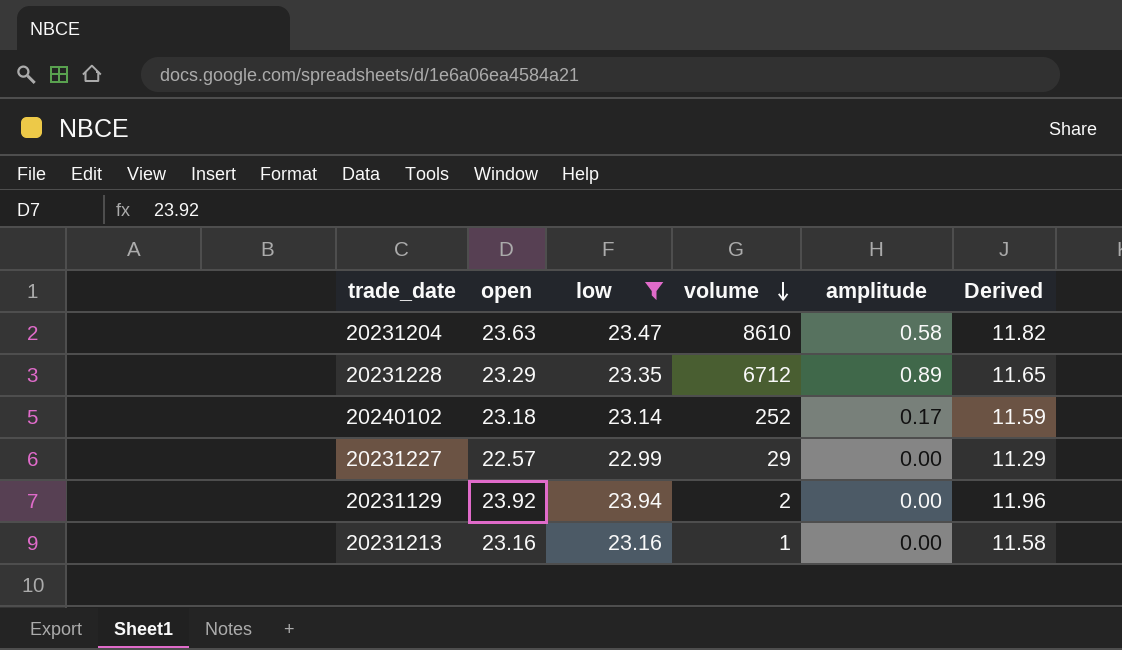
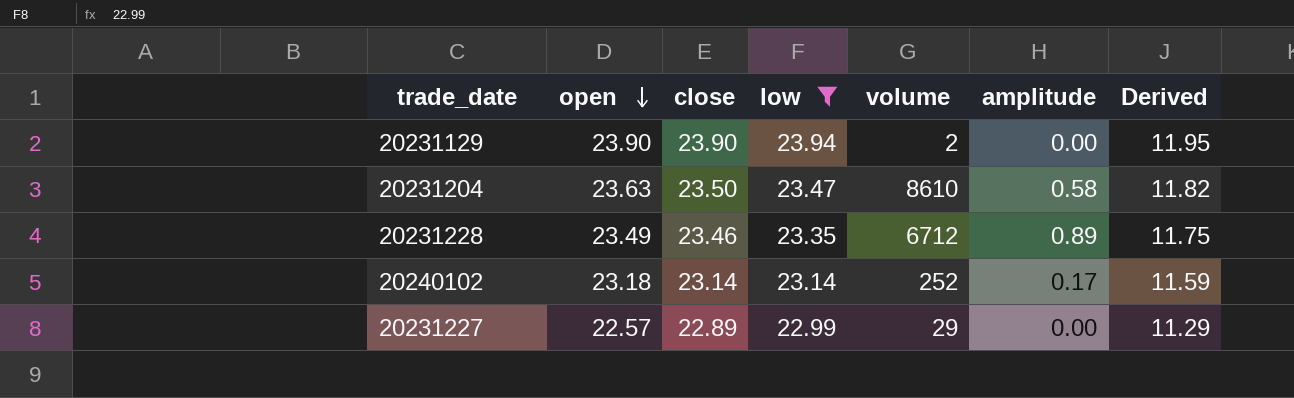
row order: volume descending -> open descending
column close | position: none -> 3
row 20231213: 23.16 | 23.16 | 1 | 0.00 | 11.58 -> none
20231129 | open: 23.92 -> 23.90
20231129 | Derived: 11.96 -> 11.95
20231228 | open: 23.29 -> 23.49
20231228 | Derived: 11.65 -> 11.75

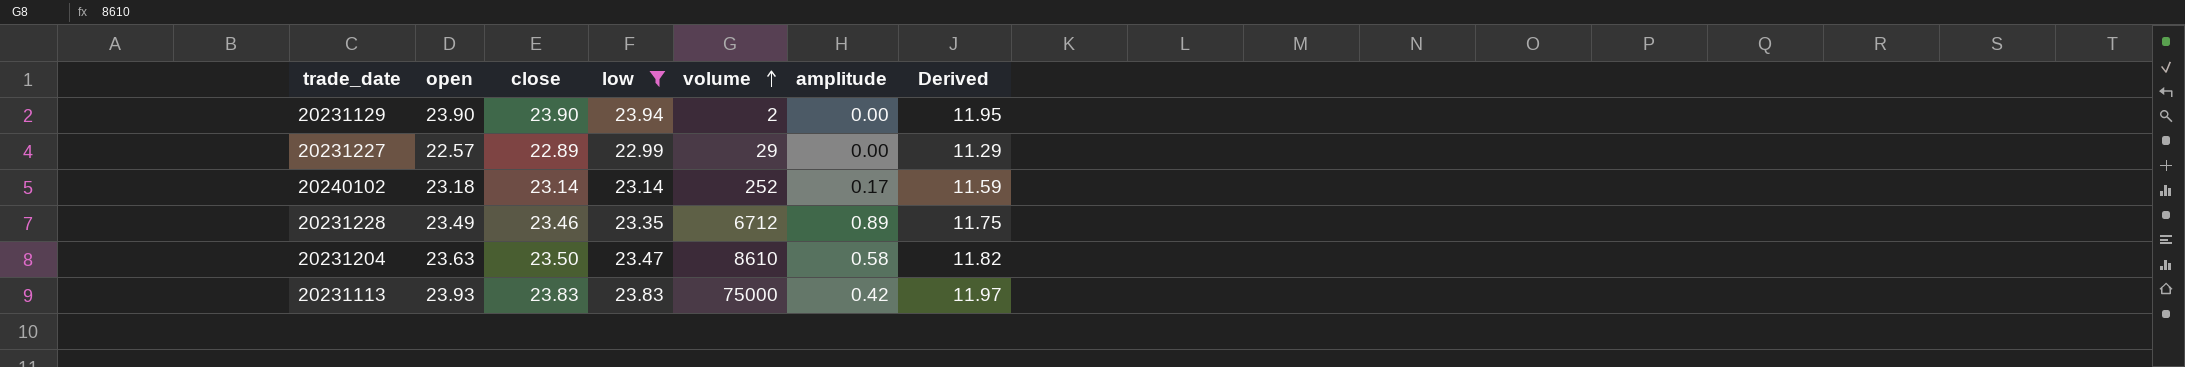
row order: open descending -> volume ascending
row 20231113: none -> 23.93 | 23.83 | 23.83 | 75000 | 0.42 | 11.97

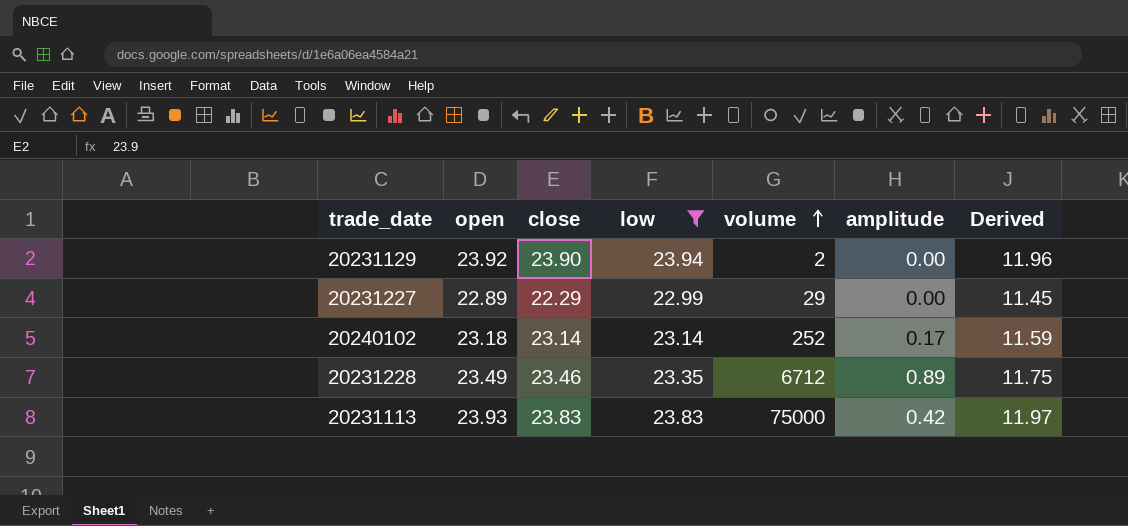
row 20231204: 23.63 | 23.50 | 23.47 | 8610 | 0.58 | 11.82 -> none
20231129 | open: 23.90 -> 23.92
20231129 | Derived: 11.95 -> 11.96
20231227 | open: 22.57 -> 22.89
20231227 | close: 22.89 -> 22.29
20231227 | Derived: 11.29 -> 11.45

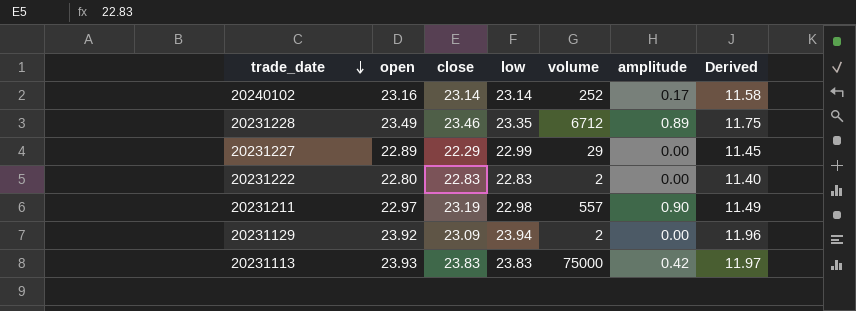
filter: low >= 22.99 -> none
row order: volume ascending -> trade_date descending
20240102 | open: 23.18 -> 23.16
20240102 | Derived: 11.59 -> 11.58
20231129 | close: 23.90 -> 23.09

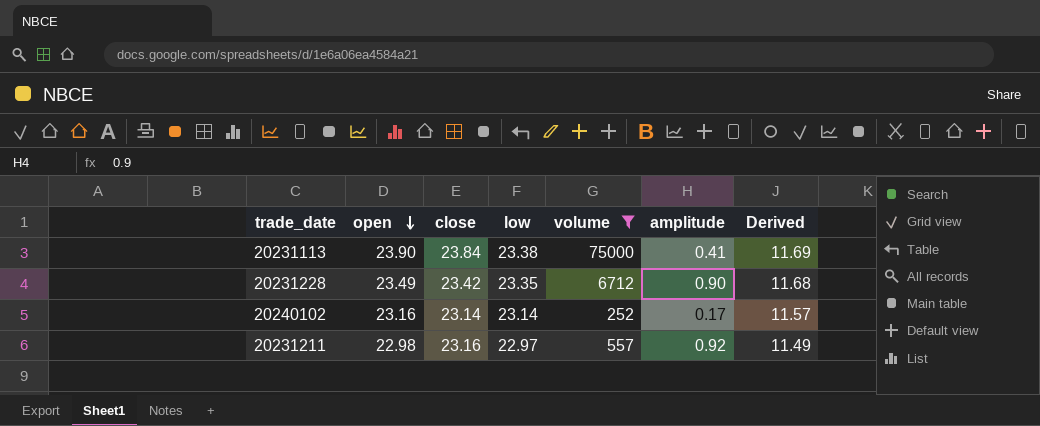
filter: none -> volume >= 252
row order: trade_date descending -> open descending
column Derived | formula: [open] * 0.5 -> [low] * 0.5
20231113 | open: 23.93 -> 23.90
20231113 | close: 23.83 -> 23.84
20231113 | low: 23.83 -> 23.38
20231113 | amplitude: 0.42 -> 0.41
20231228 | close: 23.46 -> 23.42
20231228 | amplitude: 0.89 -> 0.90
20231211 | open: 22.97 -> 22.98
20231211 | close: 23.19 -> 23.16
20231211 | low: 22.98 -> 22.97
20231211 | amplitude: 0.90 -> 0.92

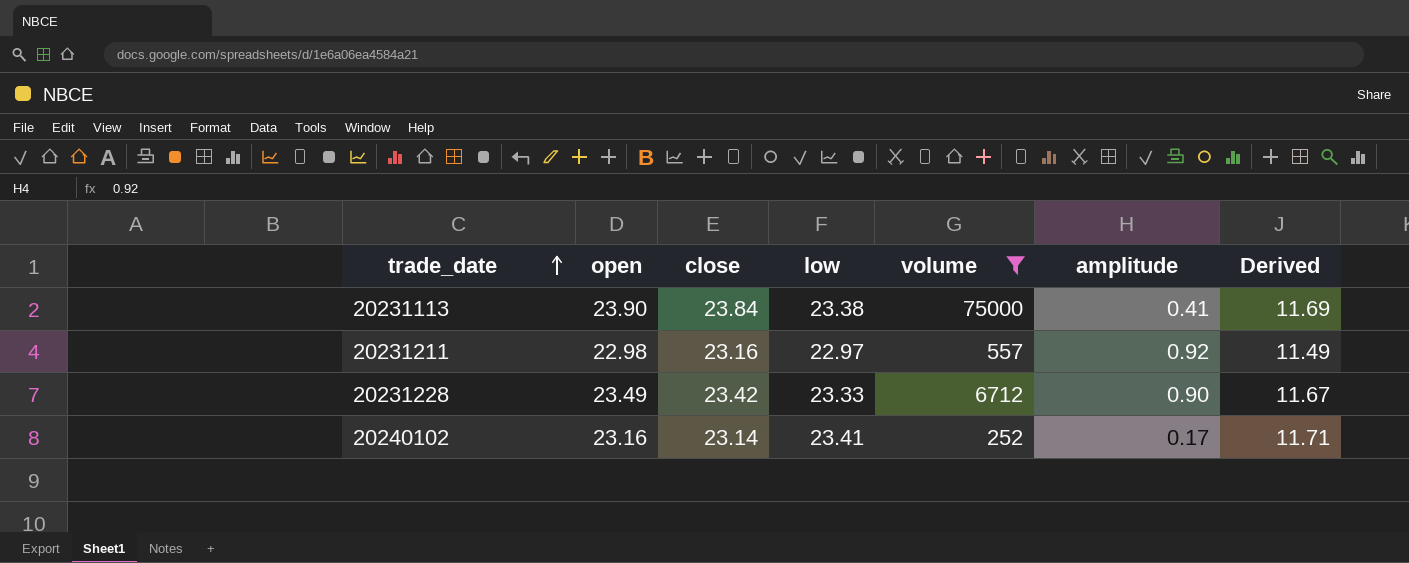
row order: open descending -> trade_date ascending
20231228 | low: 23.35 -> 23.33
20231228 | Derived: 11.68 -> 11.67
20240102 | low: 23.14 -> 23.41
20240102 | Derived: 11.57 -> 11.71

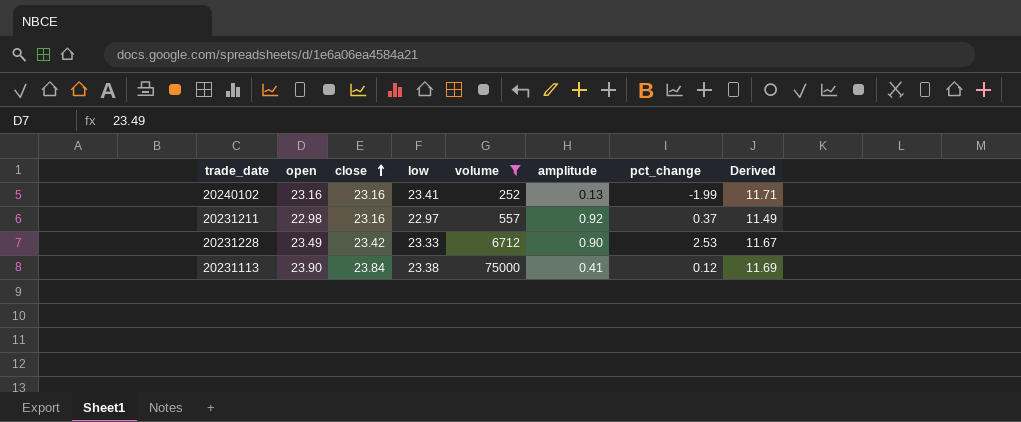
row order: trade_date ascending -> close ascending
column pct_change | position: none -> 7
20240102 | close: 23.14 -> 23.16
20240102 | amplitude: 0.17 -> 0.13

